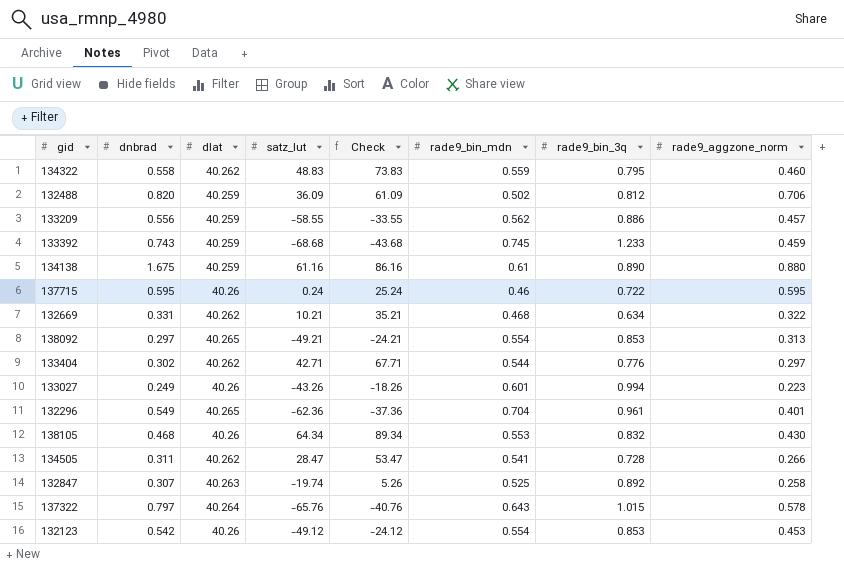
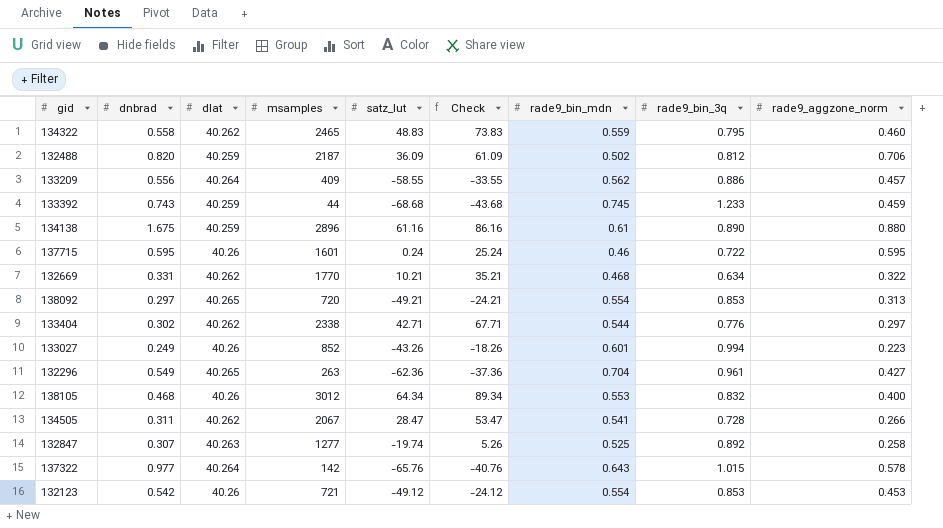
column msamples | position: none -> 4
133209 | dlat: 40.259 -> 40.264
132296 | rade9_aggzone_norm: 0.401 -> 0.427
138105 | rade9_aggzone_norm: 0.430 -> 0.400
137322 | dnbrad: 0.797 -> 0.977

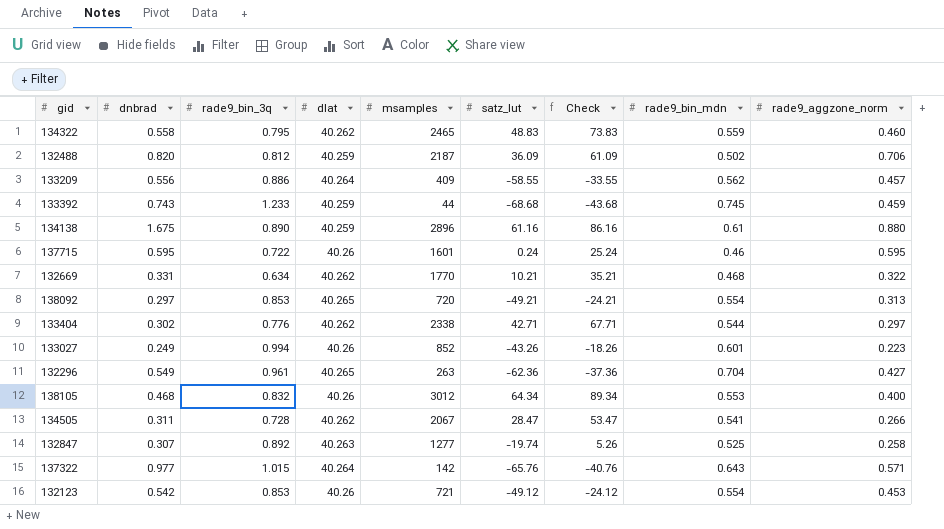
column rade9_bin_3q | position: 8 -> 3
137322 | rade9_aggzone_norm: 0.578 -> 0.571

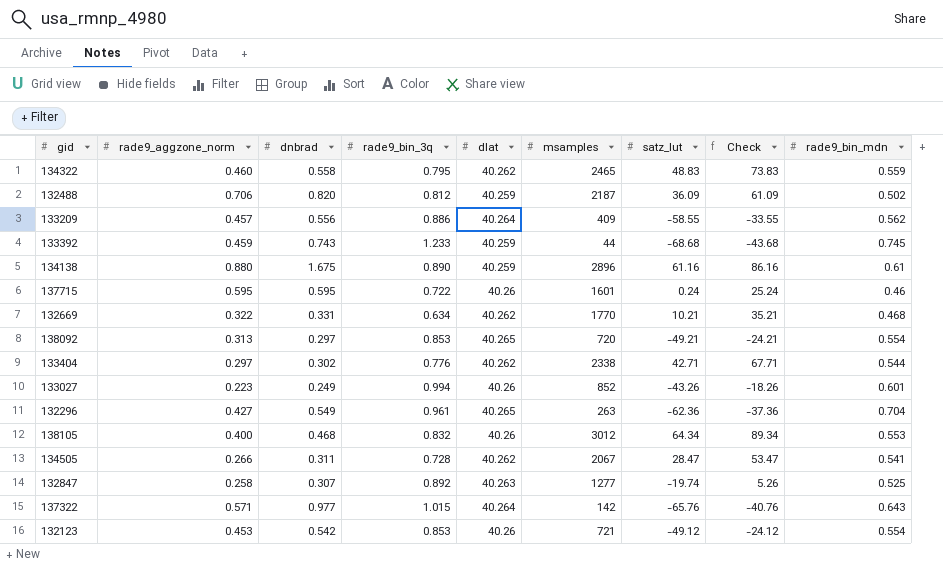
column rade9_aggzone_norm | position: 9 -> 2

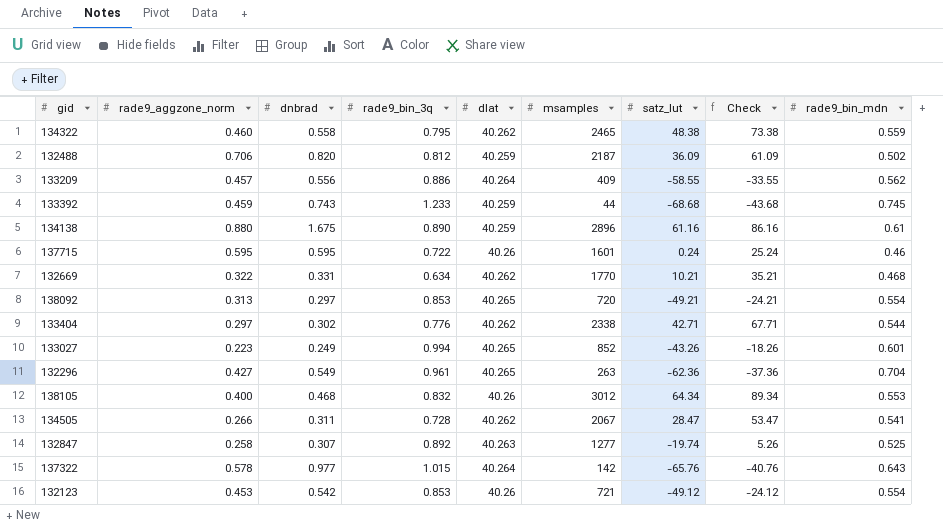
134322 | satz_lut: 48.83 -> 48.38
134322 | Check: 73.83 -> 73.38
133027 | dlat: 40.26 -> 40.265
137322 | rade9_aggzone_norm: 0.571 -> 0.578

